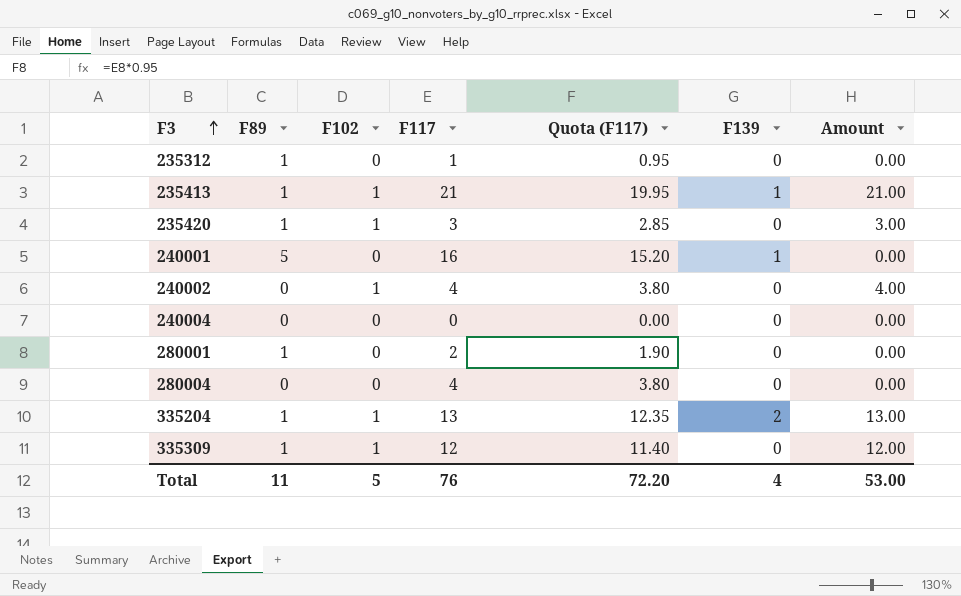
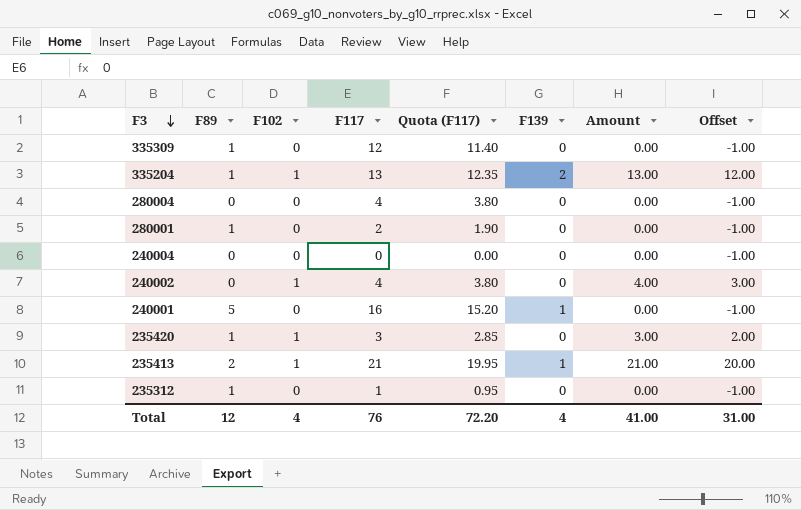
row order: F3 ascending -> F3 descending
column Offset | formula: none -> [Amount] - 1
335309 | F102: 1 -> 0
335309 | Amount: 12.00 -> 0.00
235413 | F89: 1 -> 2
Total | F89: 11 -> 12
Total | F102: 5 -> 4
Total | Amount: 53.00 -> 41.00

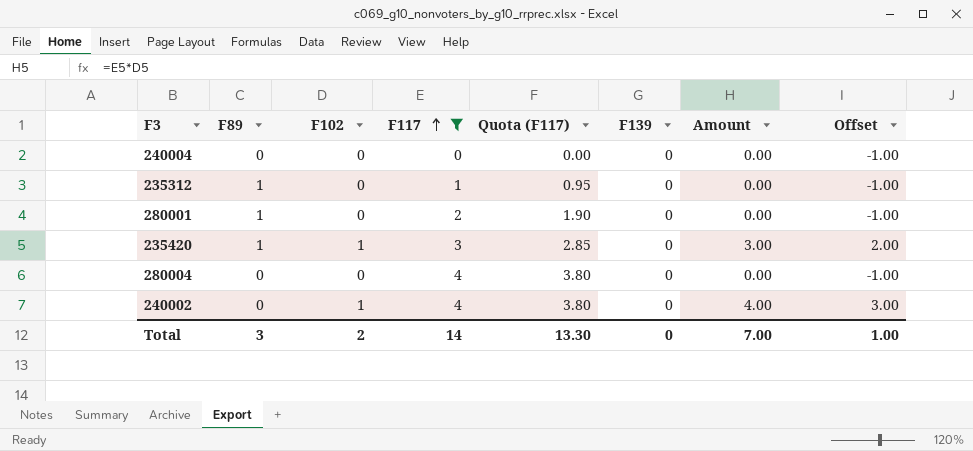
filter: none -> F117 <= 4
row order: F3 descending -> F117 ascending
Total | F89: 12 -> 3
Total | F102: 4 -> 2
Total | F117: 76 -> 14
Total | Quota (F117): 72.20 -> 13.30
Total | F139: 4 -> 0
Total | Amount: 41.00 -> 7.00
Total | Offset: 31.00 -> 1.00

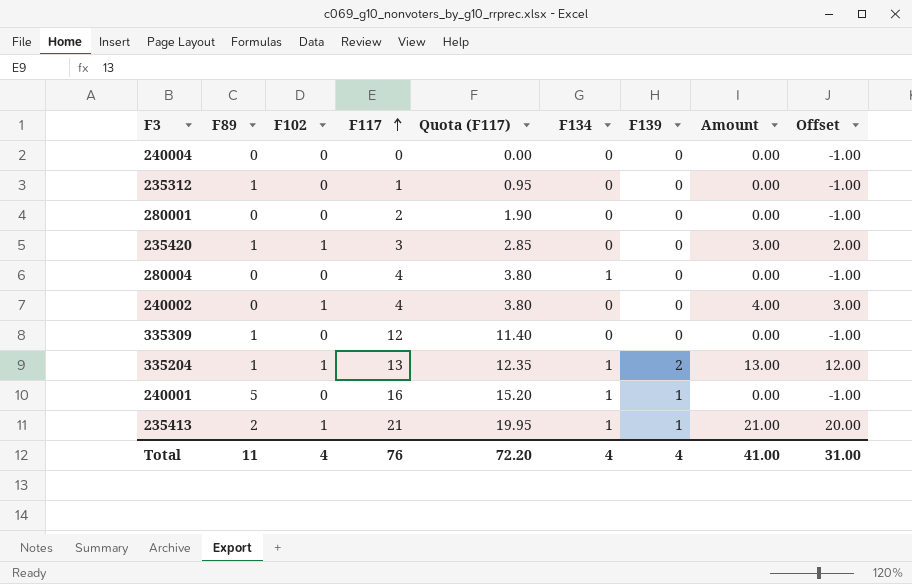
filter: F117 <= 4 -> none
column F134 | position: none -> 6
280001 | F89: 1 -> 0
Total | F89: 3 -> 11
Total | F102: 2 -> 4
Total | F117: 14 -> 76
Total | Quota (F117): 13.30 -> 72.20
Total | F139: 0 -> 4
Total | Amount: 7.00 -> 41.00
Total | Offset: 1.00 -> 31.00

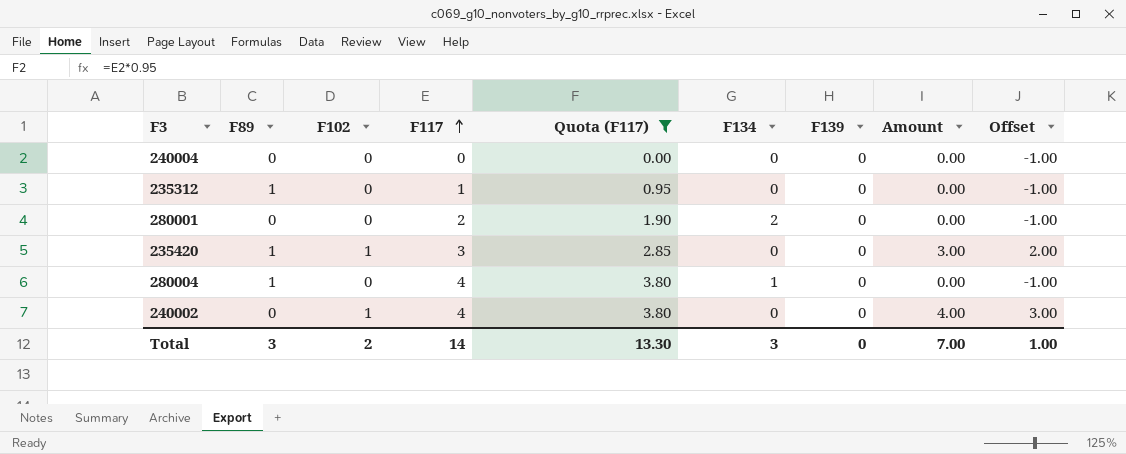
filter: none -> Quota (F117) <= 3.80
280001 | F134: 0 -> 2
280004 | F89: 0 -> 1
Total | F89: 11 -> 3
Total | F102: 4 -> 2
Total | F117: 76 -> 14
Total | Quota (F117): 72.20 -> 13.30
Total | F134: 4 -> 3
Total | F139: 4 -> 0
Total | Amount: 41.00 -> 7.00
Total | Offset: 31.00 -> 1.00

